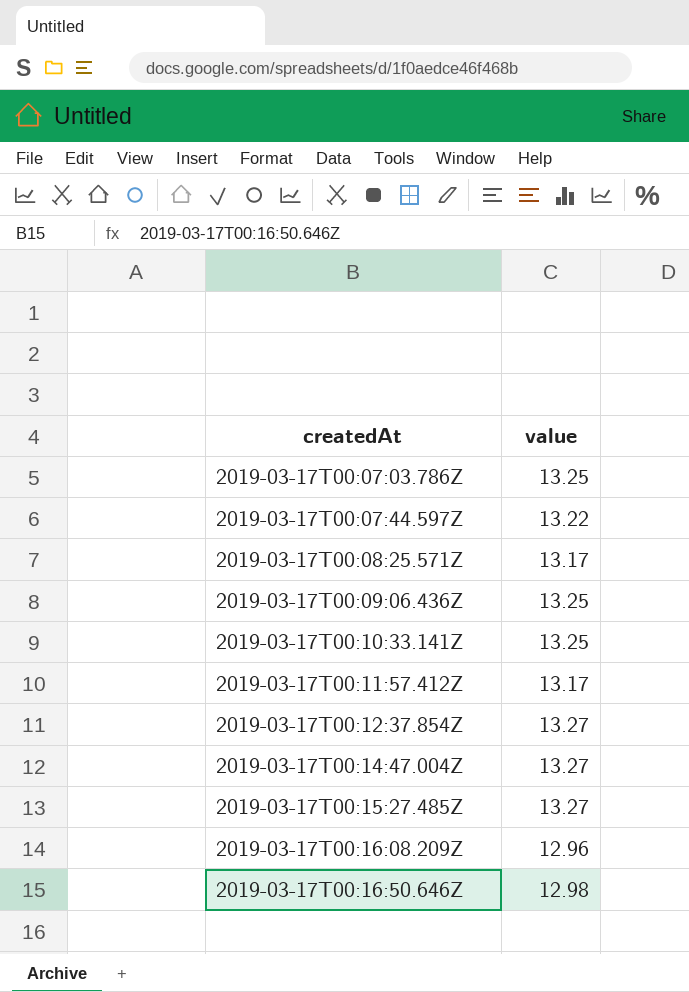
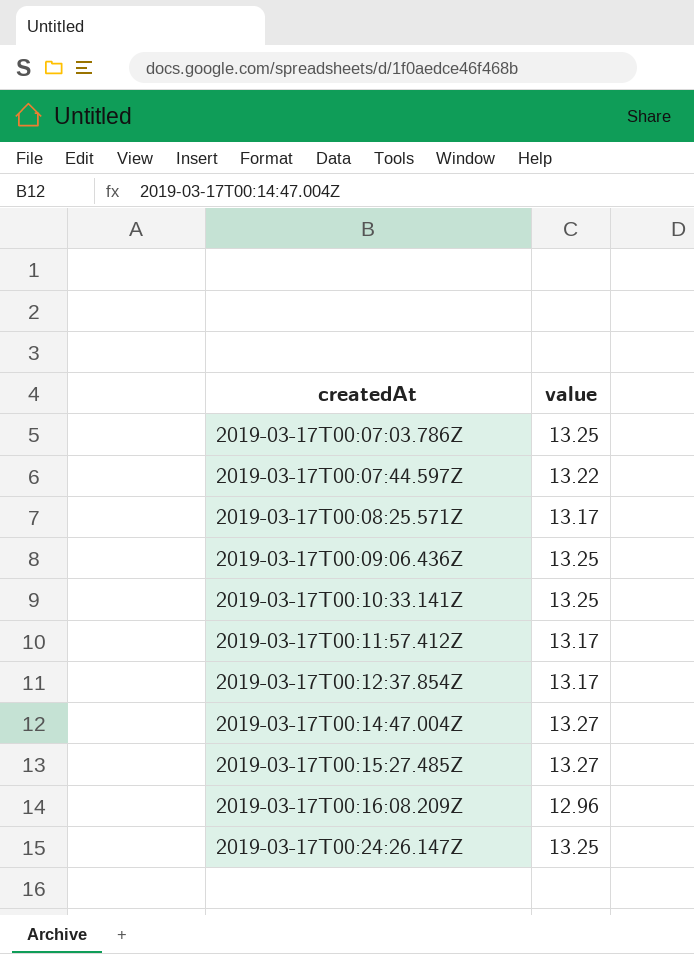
row 2019-03-17T00:16:50.646Z: 12.98 -> none
2019-03-17T00:12:37.854Z | value: 13.27 -> 13.17
row 2019-03-17T00:24:26.147Z: none -> 13.25

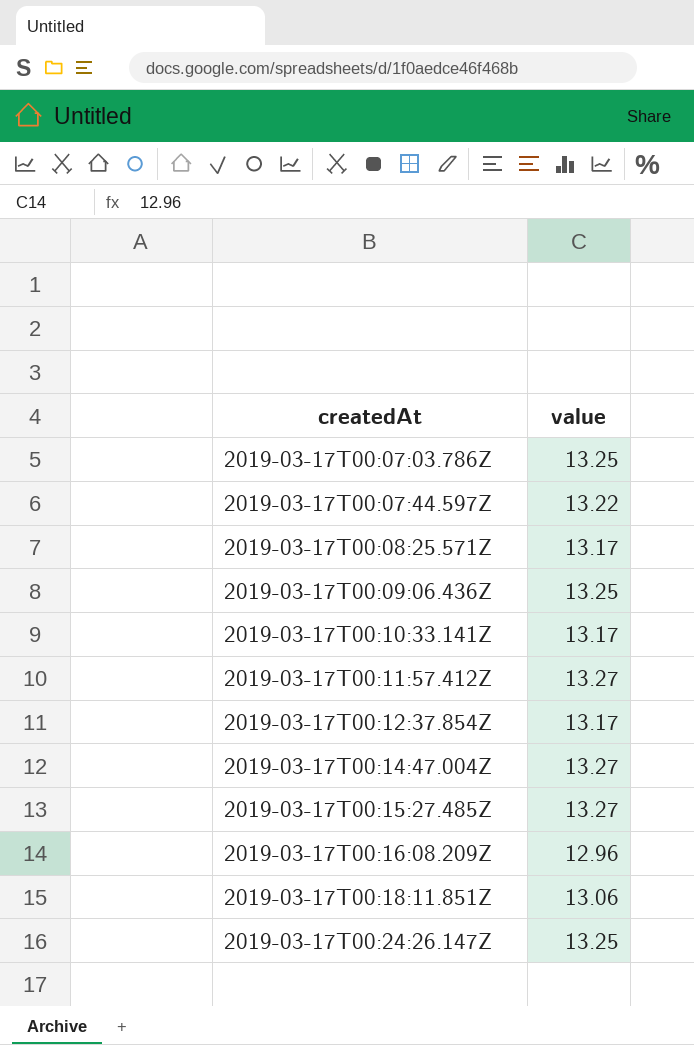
2019-03-17T00:10:33.141Z | value: 13.25 -> 13.17
2019-03-17T00:11:57.412Z | value: 13.17 -> 13.27
row 2019-03-17T00:18:11.851Z: none -> 13.06

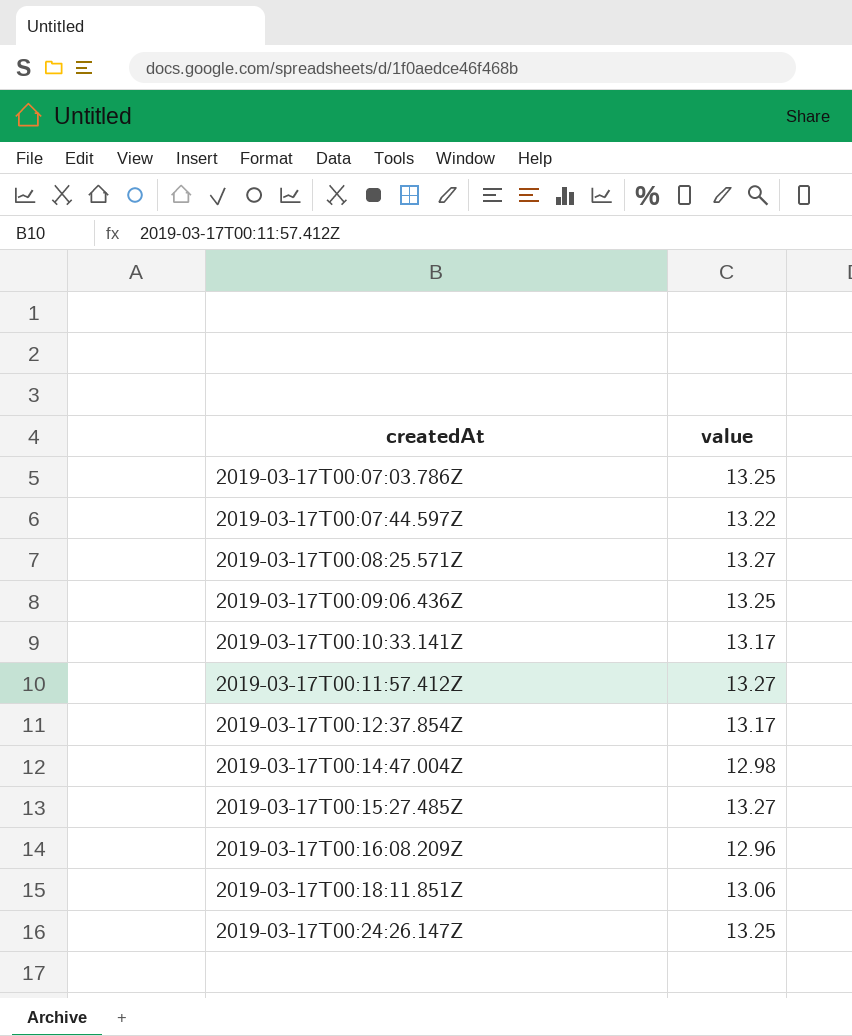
2019-03-17T00:08:25.571Z | value: 13.17 -> 13.27
2019-03-17T00:14:47.004Z | value: 13.27 -> 12.98

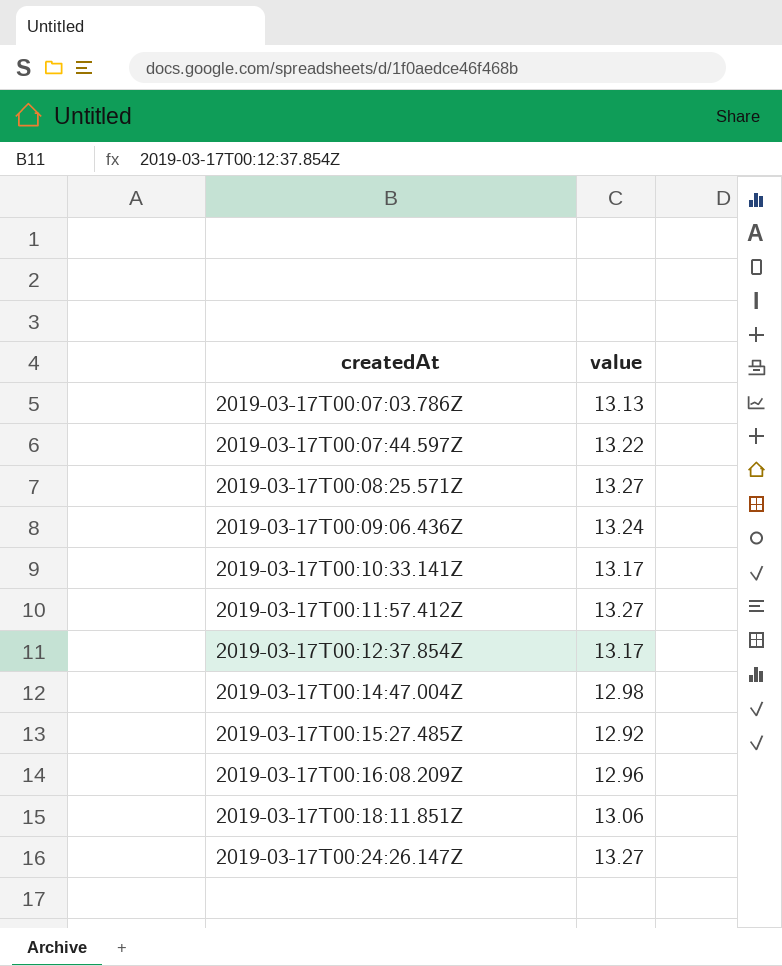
2019-03-17T00:07:03.786Z | value: 13.25 -> 13.13
2019-03-17T00:09:06.436Z | value: 13.25 -> 13.24
2019-03-17T00:15:27.485Z | value: 13.27 -> 12.92
2019-03-17T00:24:26.147Z | value: 13.25 -> 13.27

